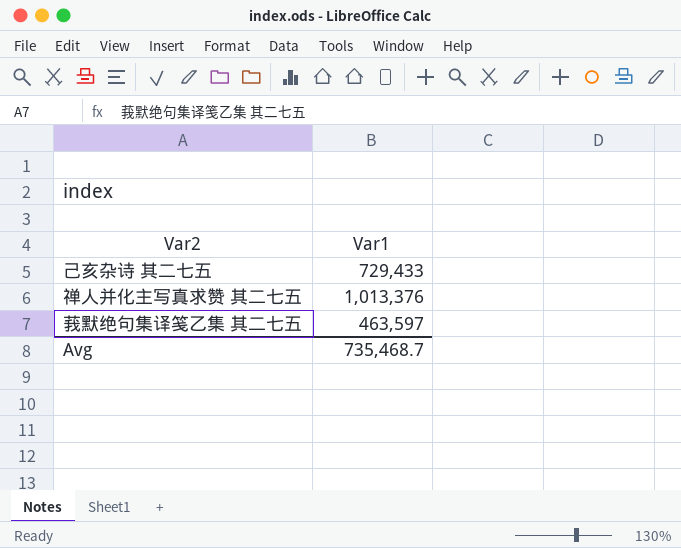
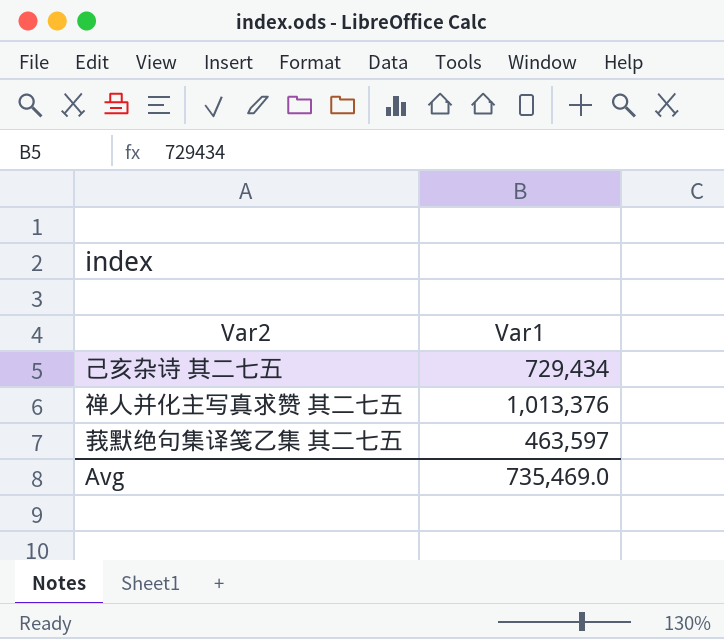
己亥杂诗 其二七五 | Var1: 729,433 -> 729,434
Avg | Var1: 735,468.7 -> 735,469.0

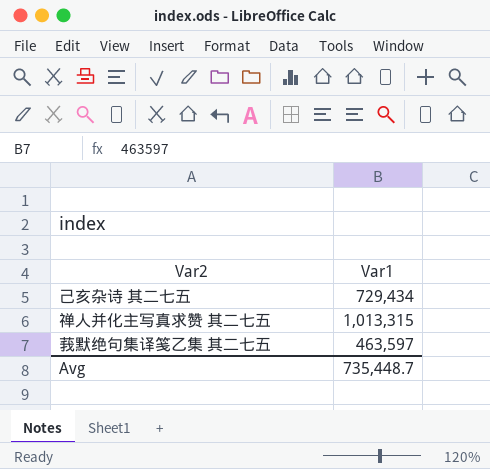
禅人并化主写真求赞 其二七五 | Var1: 1,013,376 -> 1,013,315
Avg | Var1: 735,469.0 -> 735,448.7

